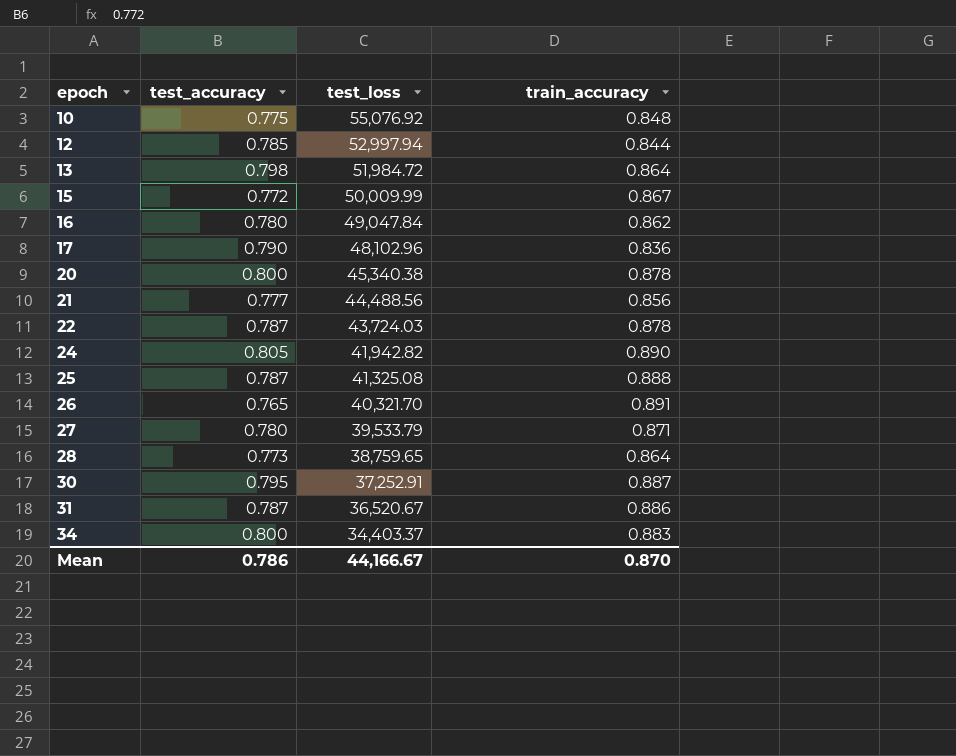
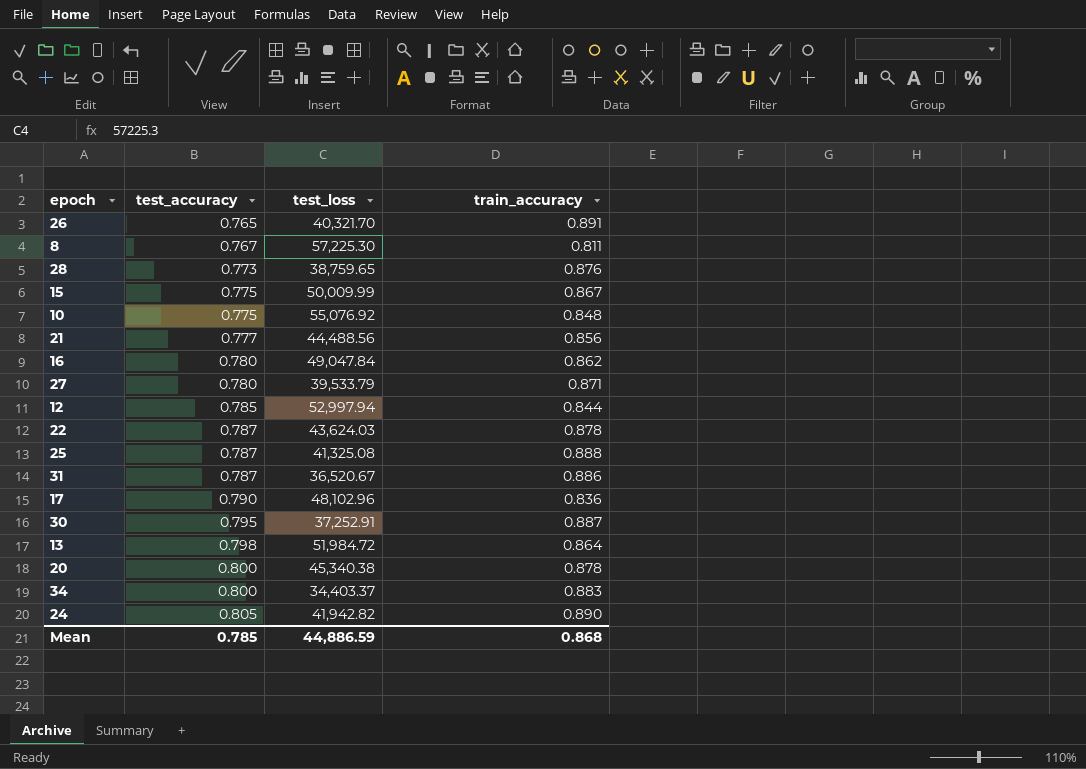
row order: epoch ascending -> test_accuracy ascending
row 8: none -> 0.767 | 57,225.30 | 0.811
28 | train_accuracy: 0.864 -> 0.876
15 | test_accuracy: 0.772 -> 0.775
22 | test_loss: 43,724.03 -> 43,624.03
Mean | test_accuracy: 0.786 -> 0.785
Mean | test_loss: 44,166.67 -> 44,886.59
Mean | train_accuracy: 0.870 -> 0.868

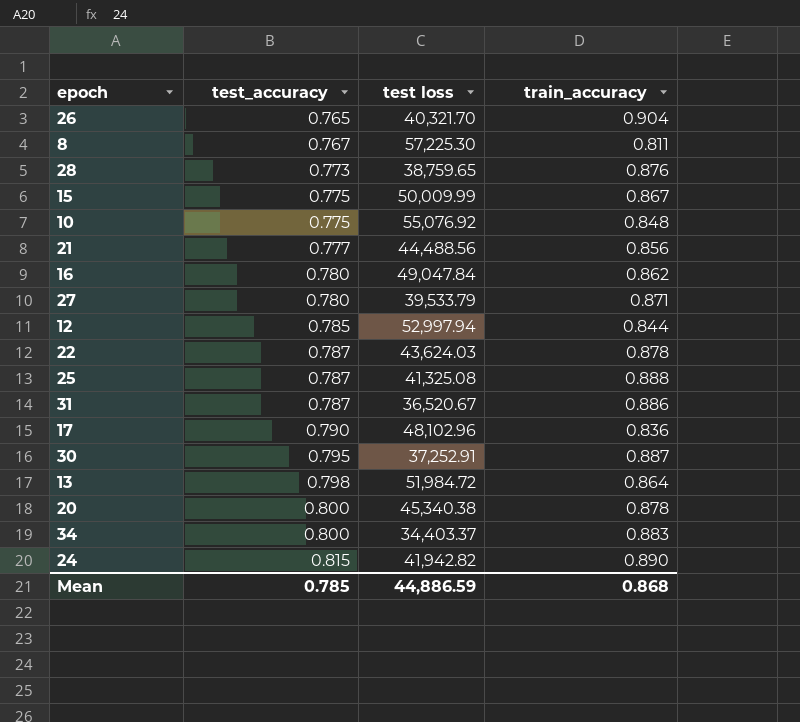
column name: test_loss -> test loss
26 | train_accuracy: 0.891 -> 0.904
24 | test_accuracy: 0.805 -> 0.815

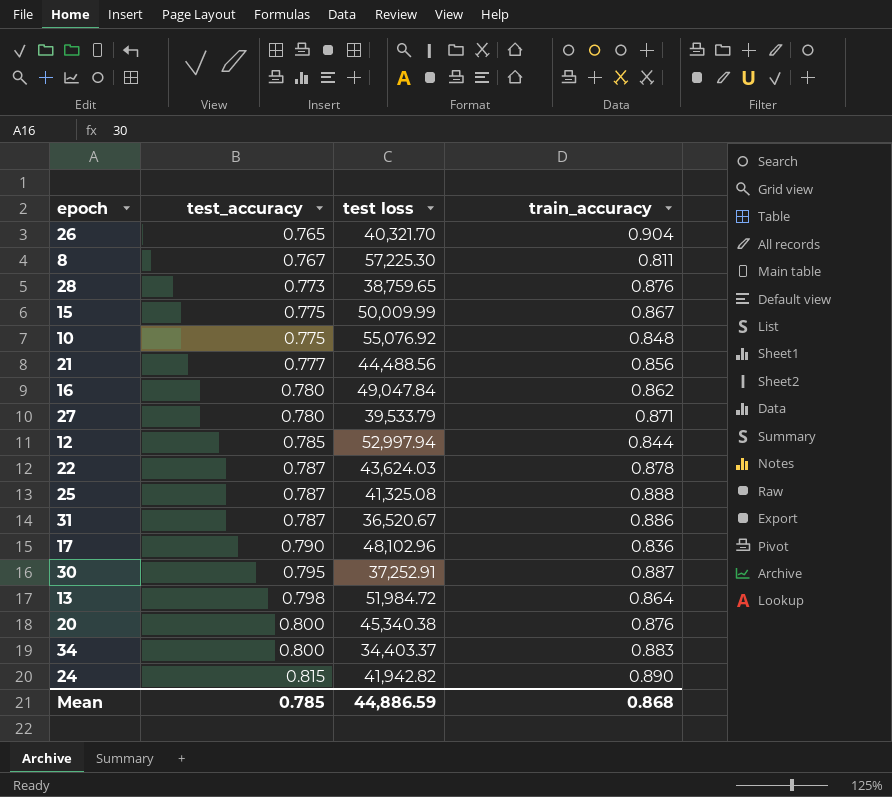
20 | train_accuracy: 0.878 -> 0.876

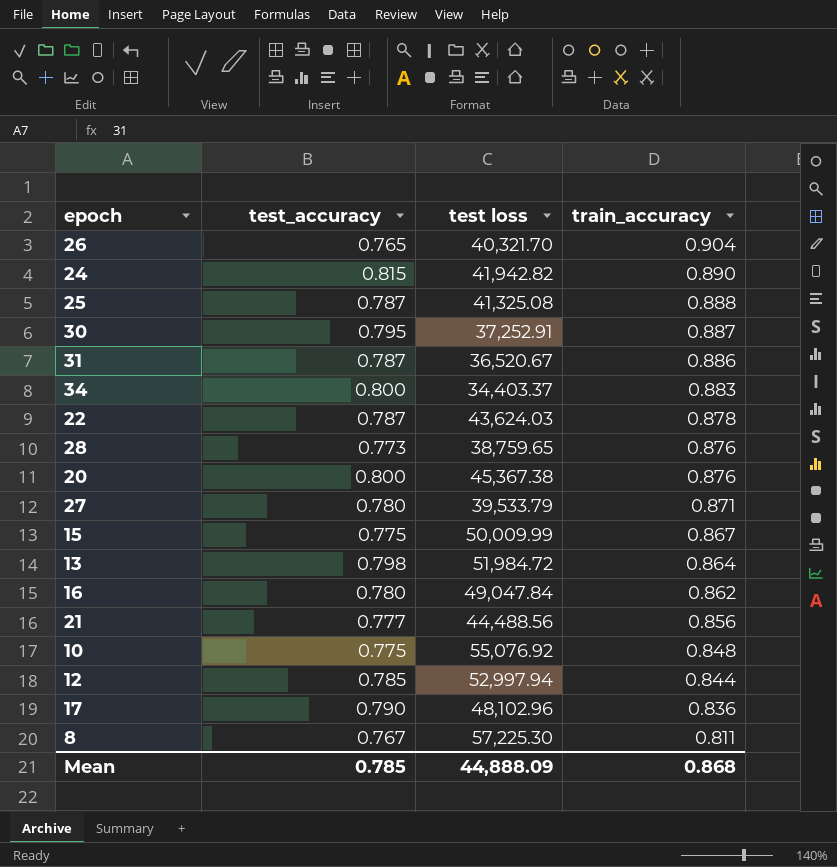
row order: test_accuracy ascending -> train_accuracy descending
20 | test loss: 45,340.38 -> 45,367.38
Mean | test loss: 44,886.59 -> 44,888.09

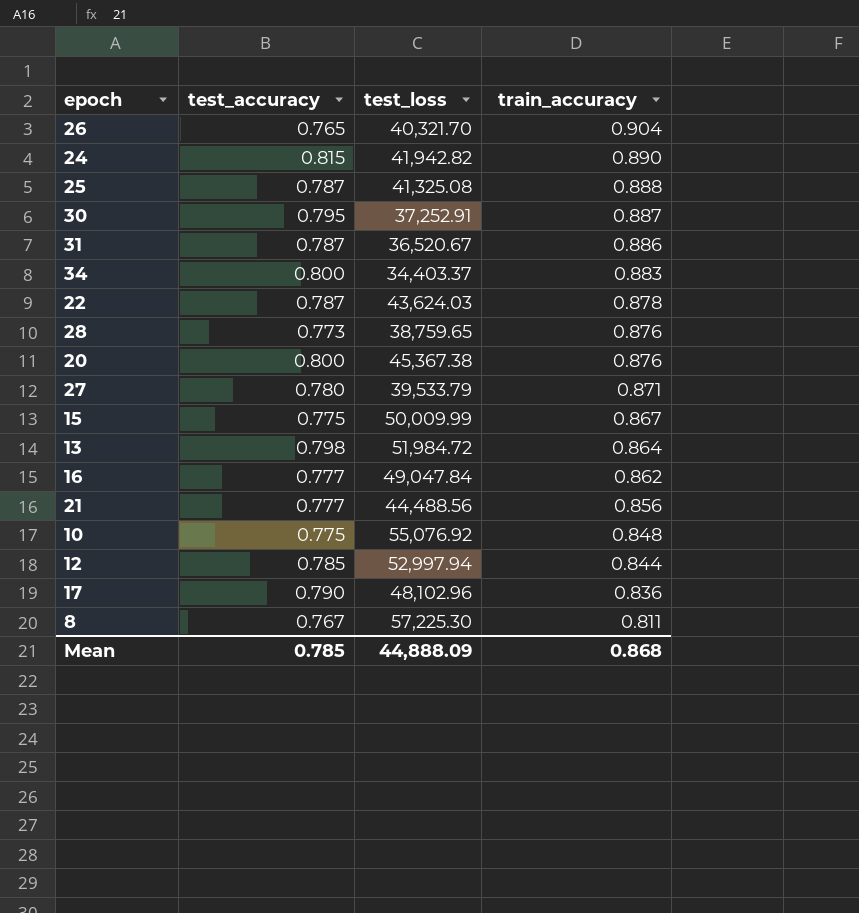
column name: test loss -> test_loss
16 | test_accuracy: 0.780 -> 0.777

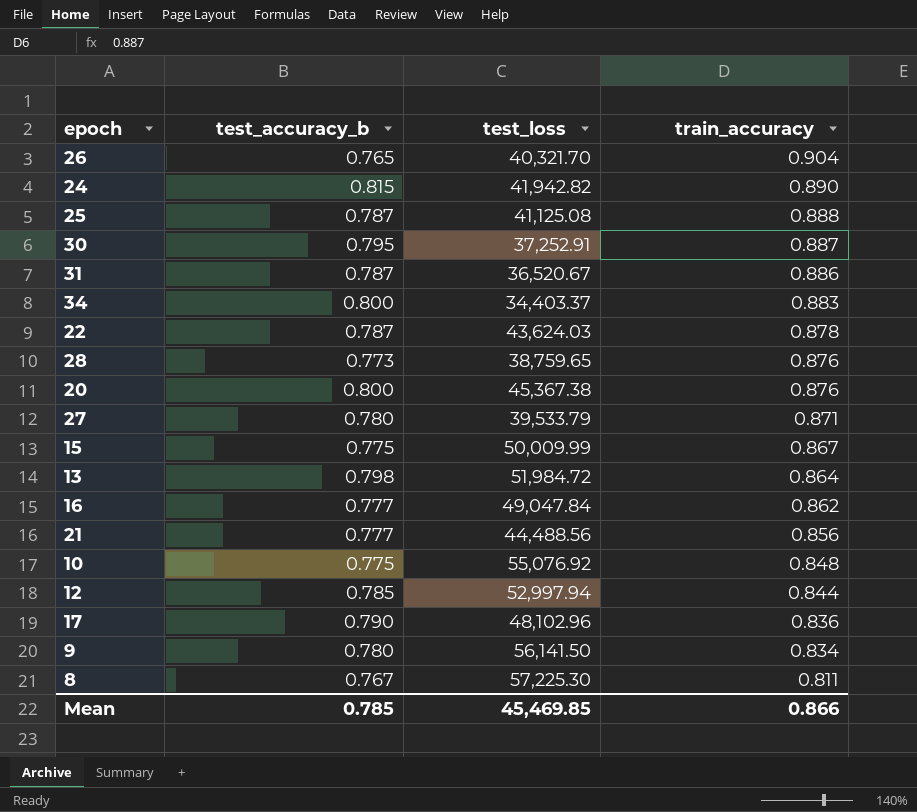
column name: test_accuracy -> test_accuracy_b
25 | test_loss: 41,325.08 -> 41,125.08
row 9: none -> 0.780 | 56,141.50 | 0.834
Mean | test_loss: 44,888.09 -> 45,469.85
Mean | train_accuracy: 0.868 -> 0.866

